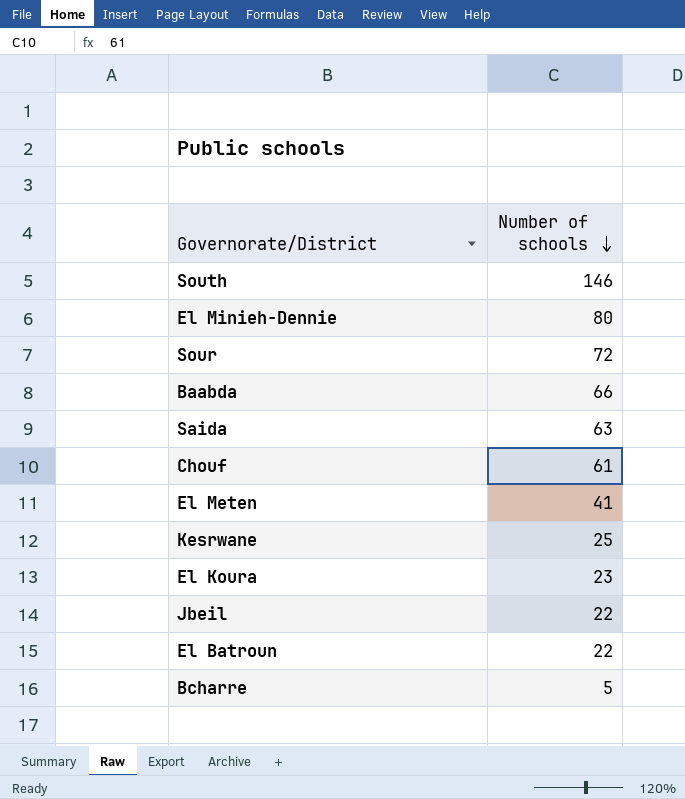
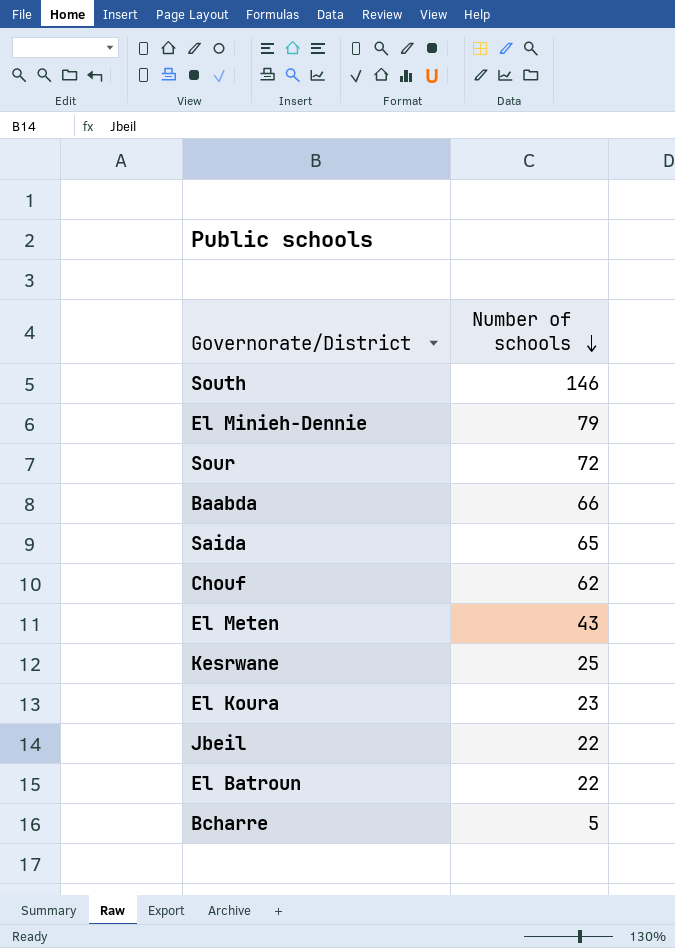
El Minieh-Dennie | Number of schools: 80 -> 79
Saida | Number of schools: 63 -> 65
Chouf | Number of schools: 61 -> 62
El Meten | Number of schools: 41 -> 43

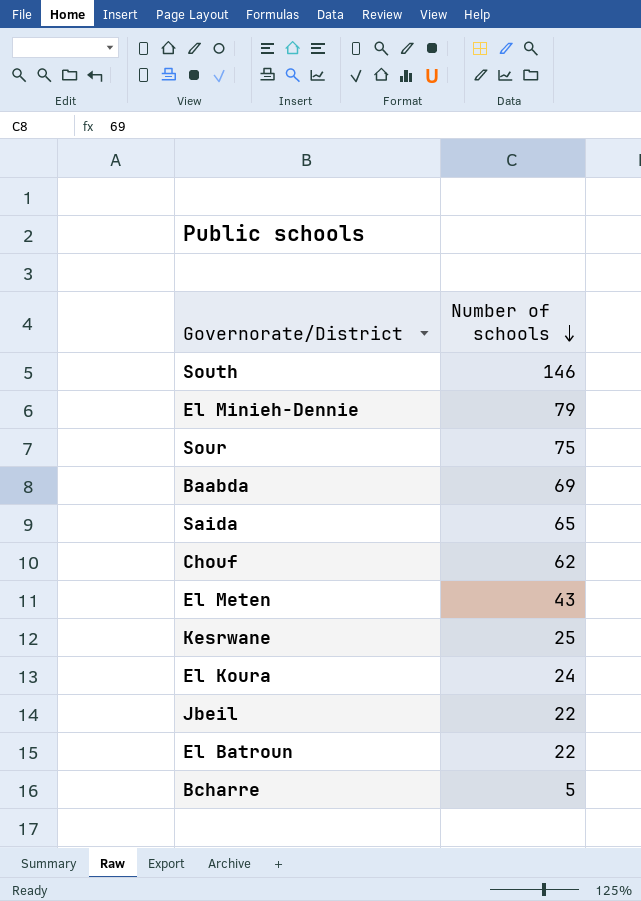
Sour | Number of schools: 72 -> 75
Baabda | Number of schools: 66 -> 69
El Koura | Number of schools: 23 -> 24

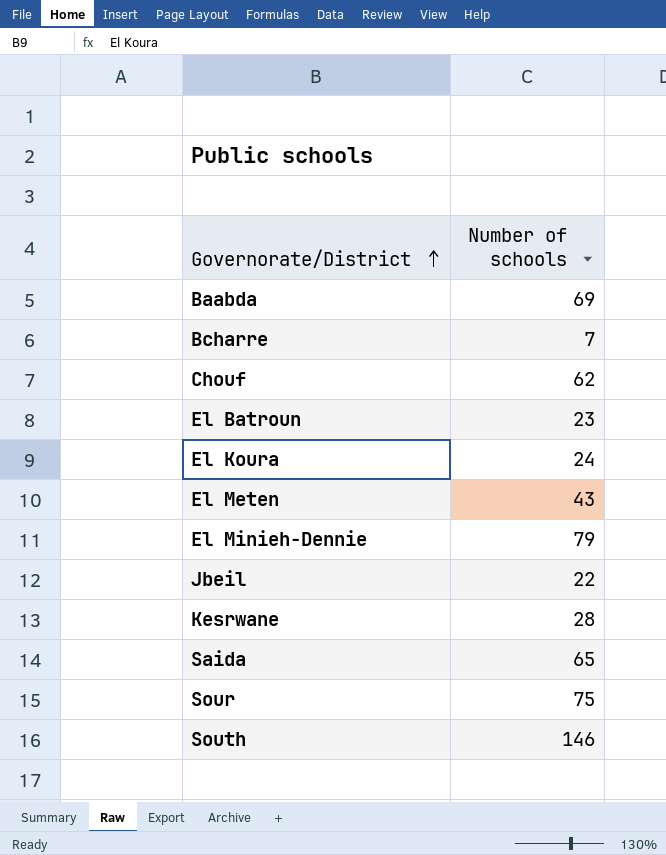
row order: Number of schools descending -> Governorate/District ascending
Bcharre | Number of schools: 5 -> 7
El Batroun | Number of schools: 22 -> 23
Kesrwane | Number of schools: 25 -> 28

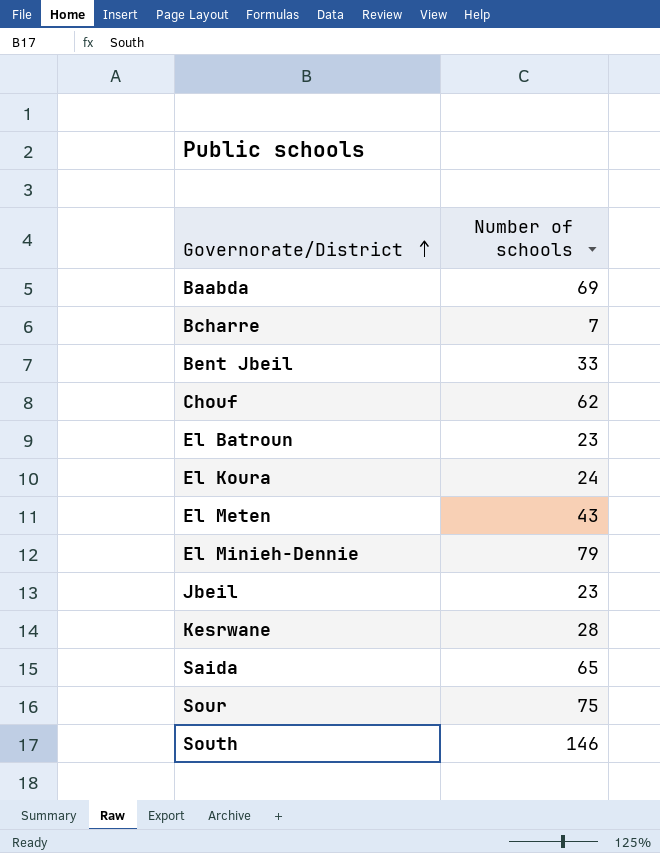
row Bent Jbeil: none -> 33
Jbeil | Number of schools: 22 -> 23

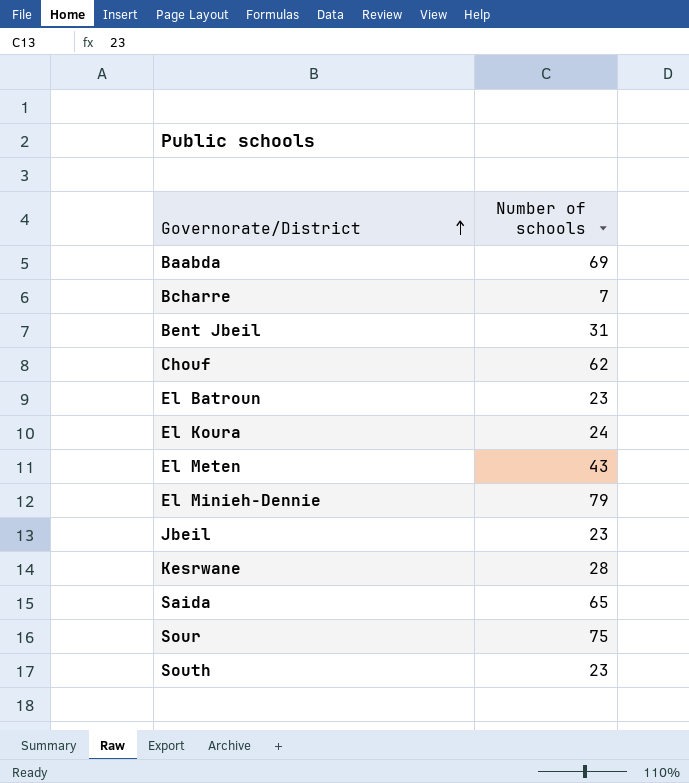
Bent Jbeil | Number of schools: 33 -> 31
South | Number of schools: 146 -> 23

